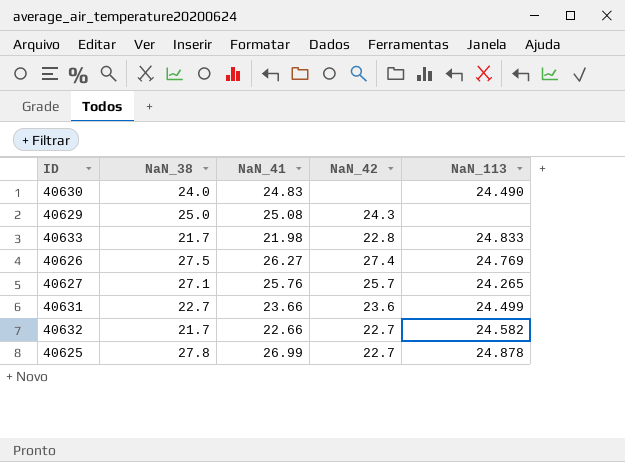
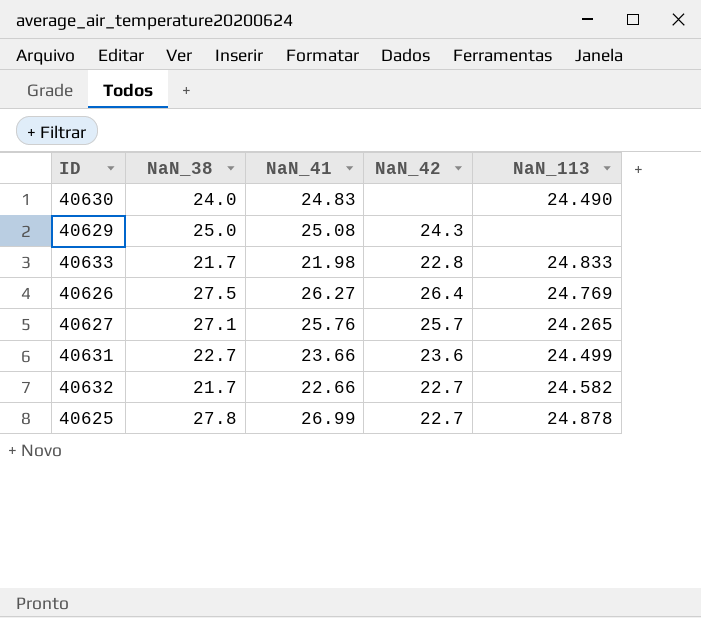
40626 | NaN_42: 27.4 -> 26.4

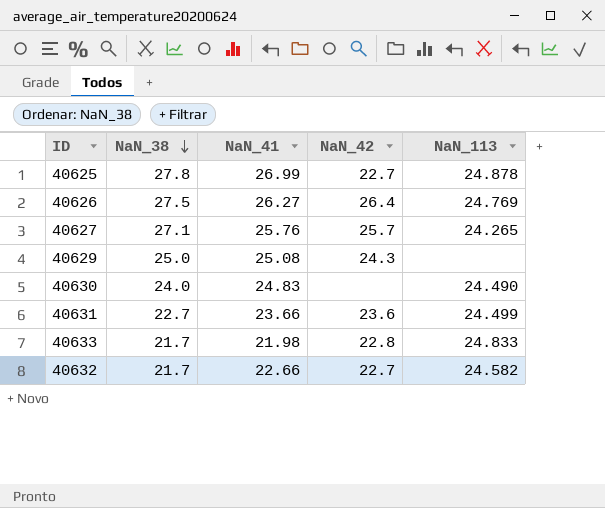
row order: none -> NaN_38 descending

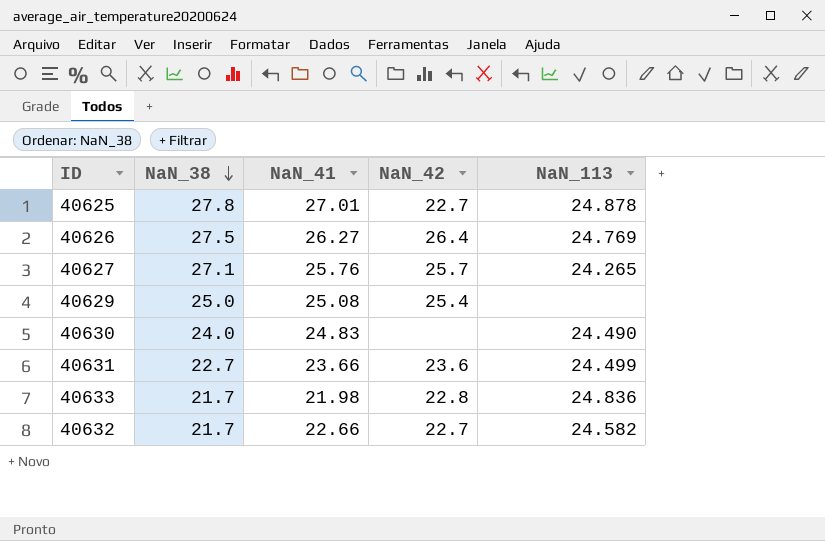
40625 | NaN_41: 26.99 -> 27.01
40629 | NaN_42: 24.3 -> 25.4
40633 | NaN_113: 24.833 -> 24.836

